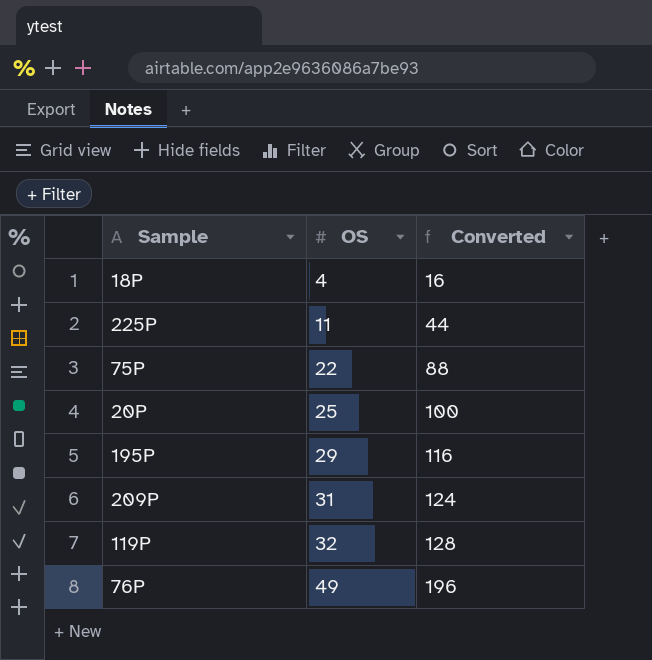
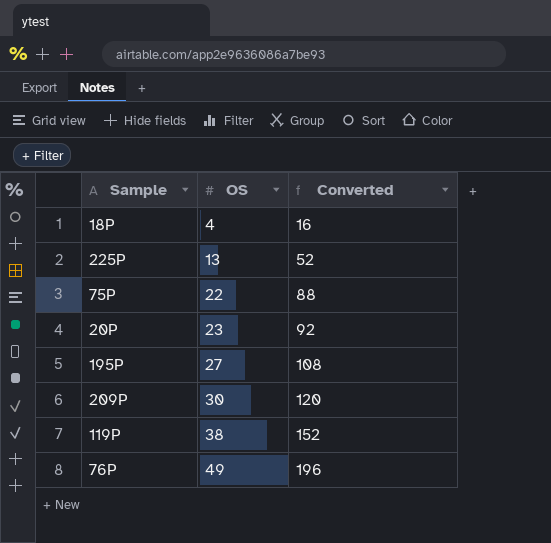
225P | OS: 11 -> 13
225P | Converted: 44 -> 52
20P | OS: 25 -> 23
20P | Converted: 100 -> 92
195P | OS: 29 -> 27
195P | Converted: 116 -> 108
209P | OS: 31 -> 30
209P | Converted: 124 -> 120
119P | OS: 32 -> 38
119P | Converted: 128 -> 152

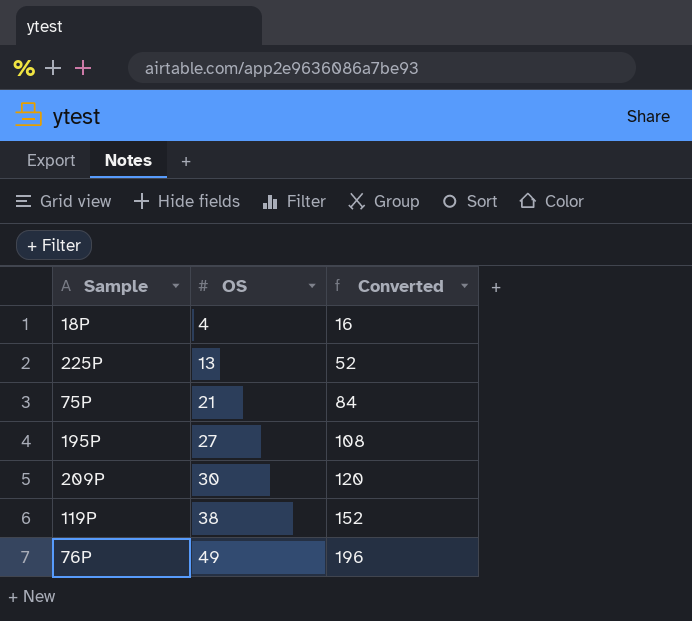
row 20P: 23 | 92 -> none
75P | OS: 22 -> 21
75P | Converted: 88 -> 84

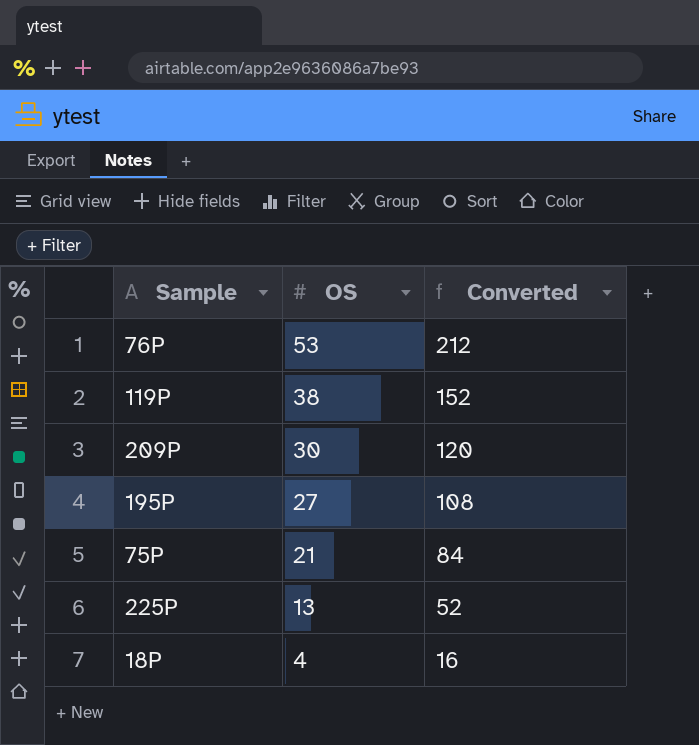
row order: OS ascending -> OS descending
76P | OS: 49 -> 53
76P | Converted: 196 -> 212

